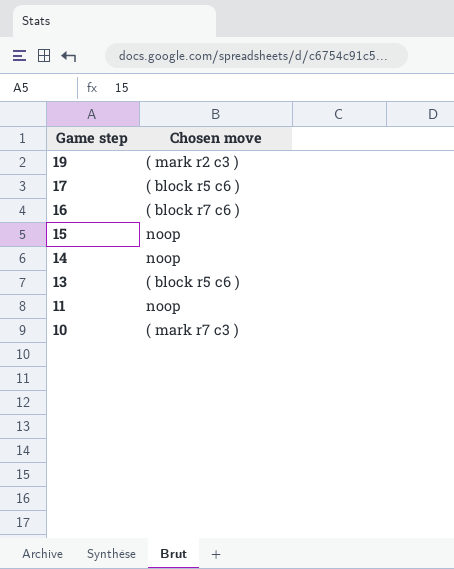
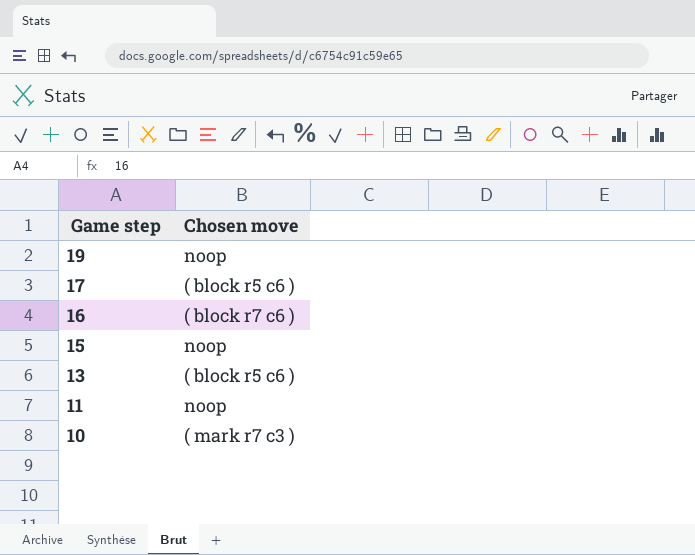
row 14: noop -> none
19 | Chosen move: ( mark r2 c3 ) -> noop

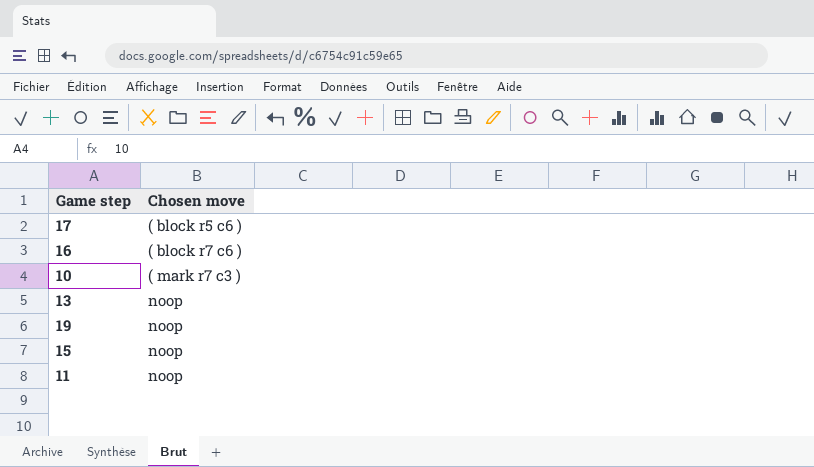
row order: Game step descending -> Chosen move ascending
13 | Chosen move: ( block r5 c6 ) -> noop

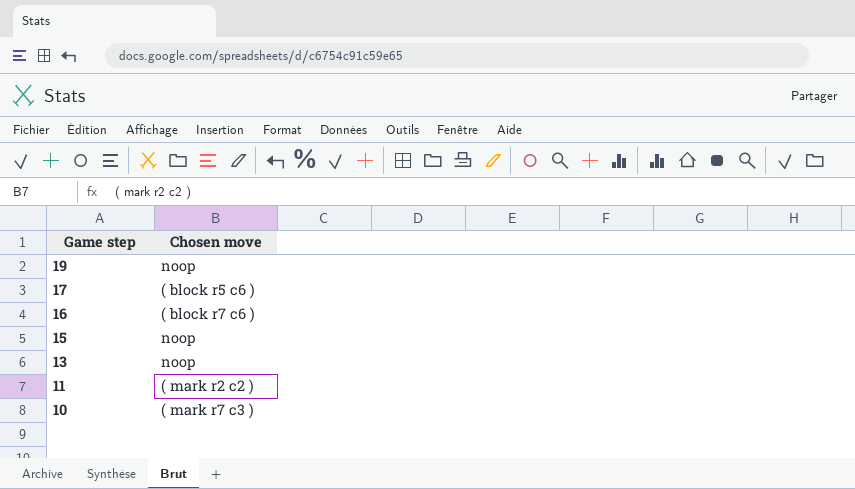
row order: Chosen move ascending -> Game step descending
11 | Chosen move: noop -> ( mark r2 c2 )

